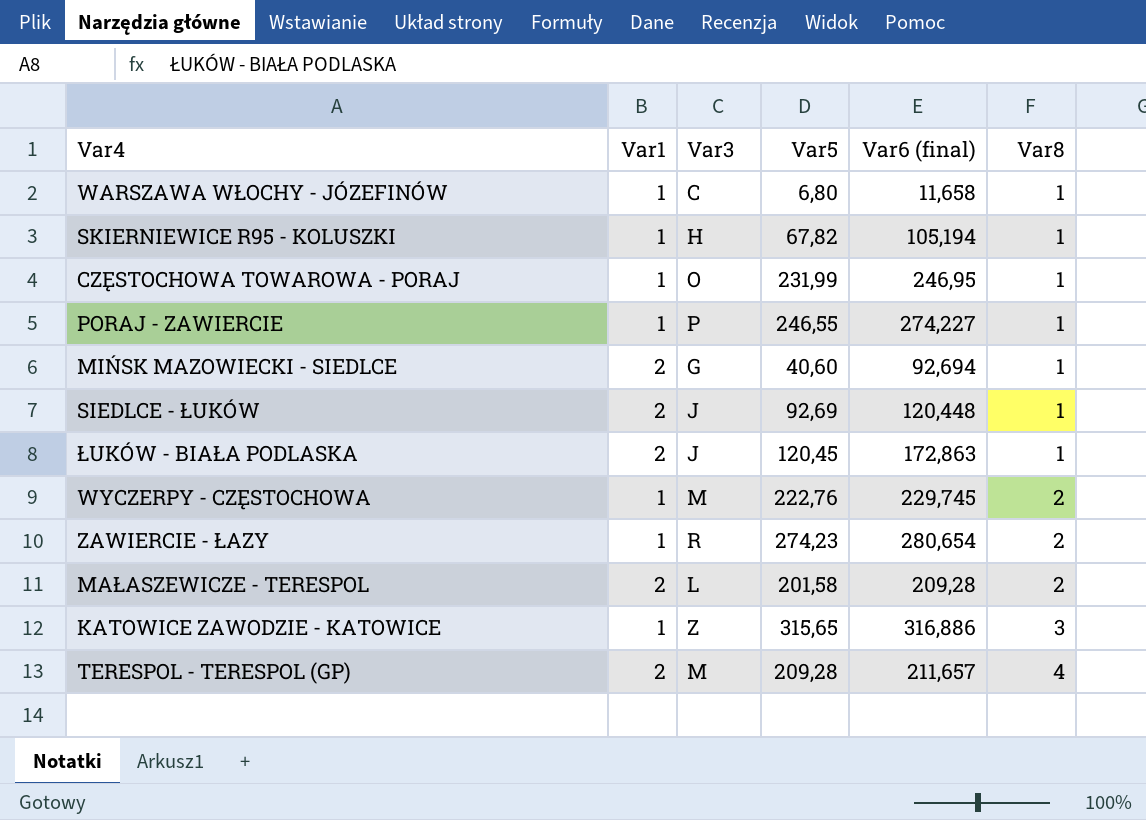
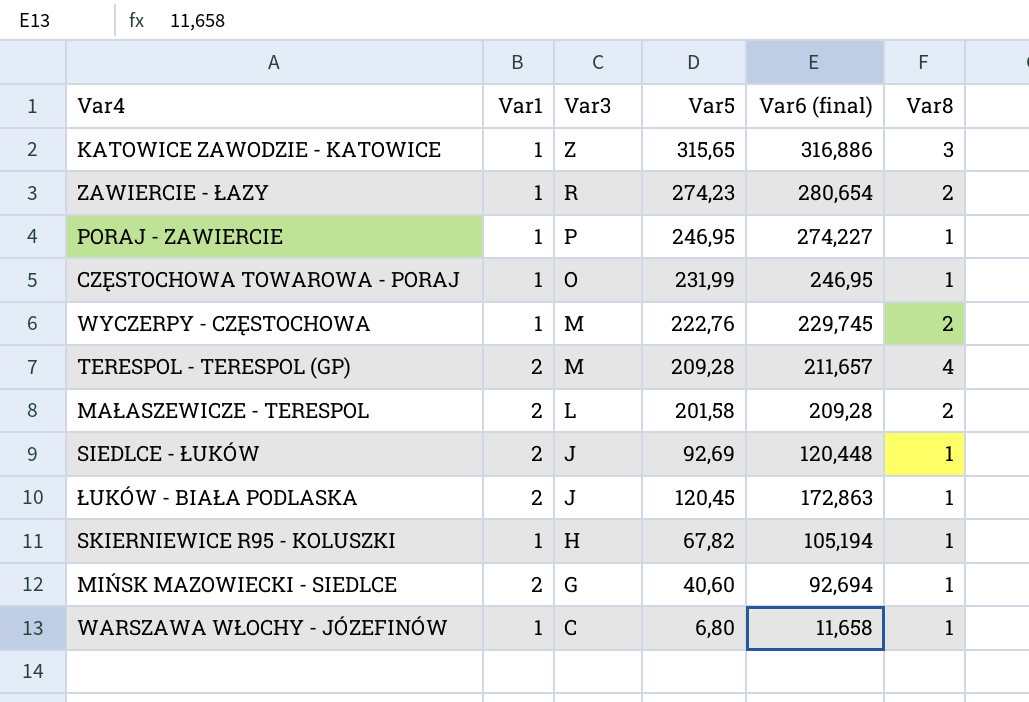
row order: Var8 ascending -> Var3 descending
PORAJ - ZAWIERCIE | Var5: 246,55 -> 246,95

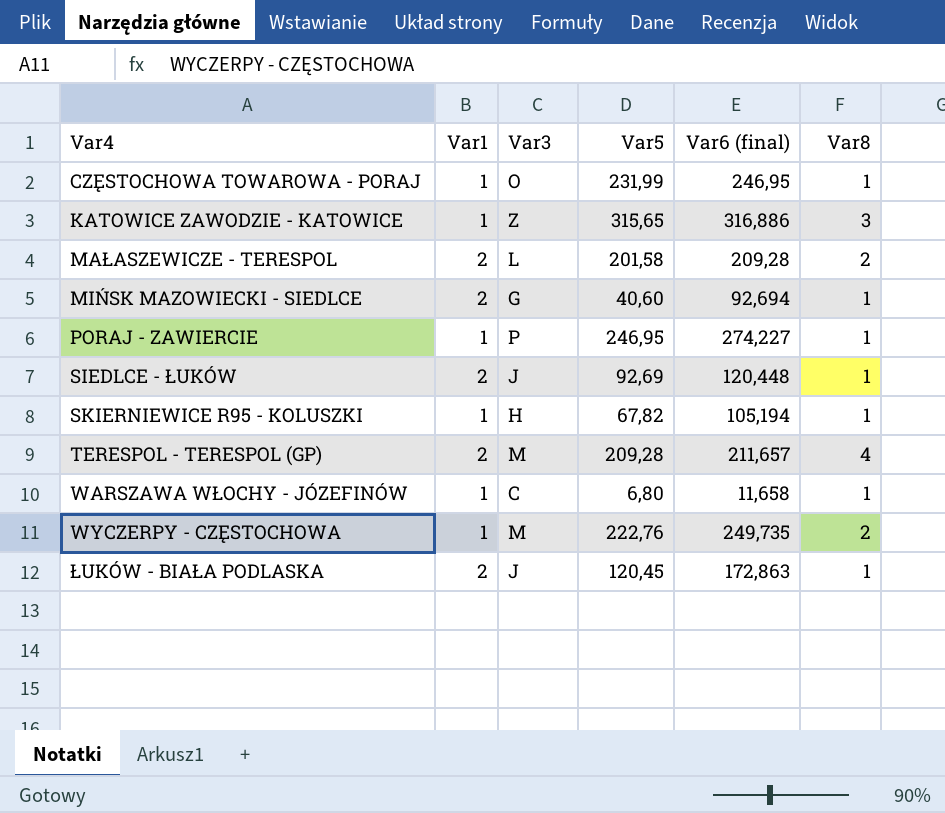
row order: Var3 descending -> Var4 ascending
row ZAWIERCIE - ŁAZY: 1 | R | 274,23 | 280,654 | 2 -> none
WYCZERPY - CZĘSTOCHOWA | Var6 (final): 229,745 -> 249,735

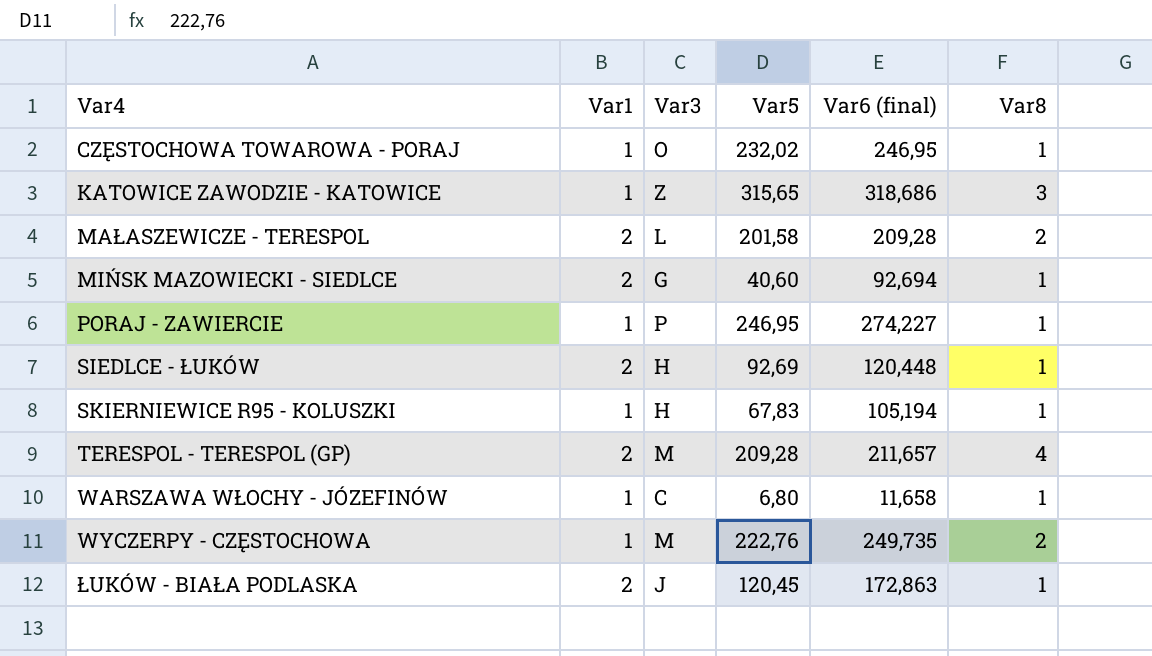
CZĘSTOCHOWA TOWAROWA - PORAJ | Var5: 231,99 -> 232,02
KATOWICE ZAWODZIE - KATOWICE | Var6 (final): 316,886 -> 318,686
SIEDLCE - ŁUKÓW | Var3: J -> H
SKIERNIEWICE R95 - KOLUSZKI | Var5: 67,82 -> 67,83

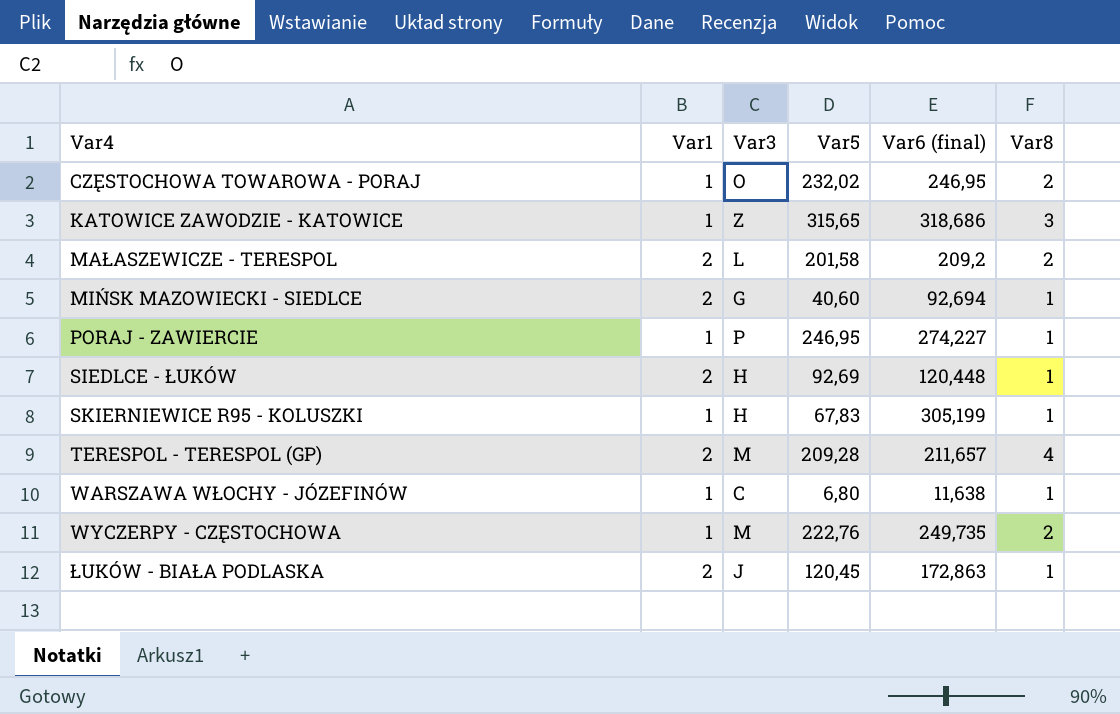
CZĘSTOCHOWA TOWAROWA - PORAJ | Var8: 1 -> 2
MAŁASZEWICZE - TERESPOL | Var6 (final): 209,28 -> 209,2
SKIERNIEWICE R95 - KOLUSZKI | Var6 (final): 105,194 -> 305,199
WARSZAWA WŁOCHY - JÓZEFINÓW | Var6 (final): 11,658 -> 11,638

